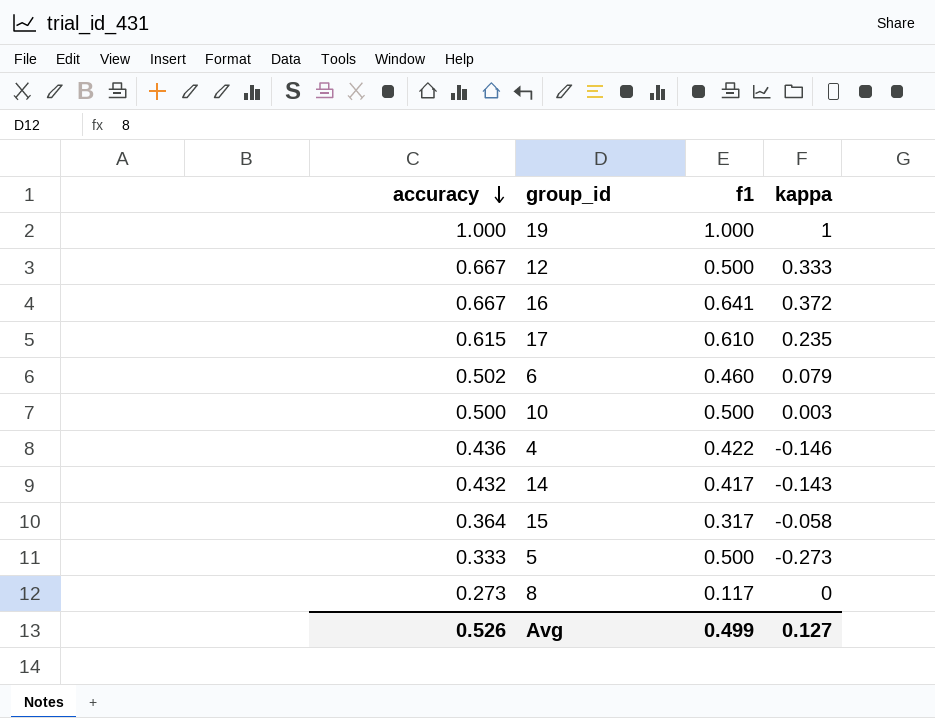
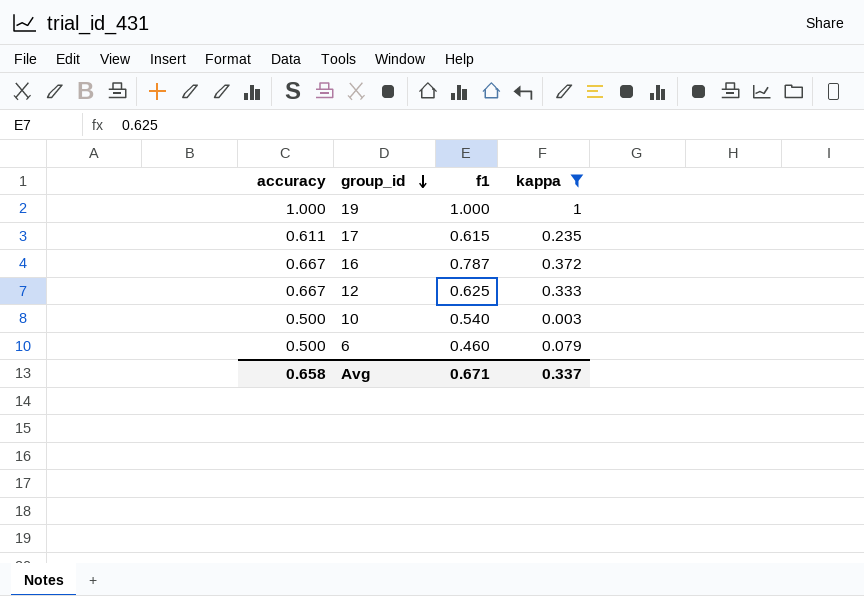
filter: none -> kappa >= 0.003
row order: accuracy descending -> group_id descending
17 | accuracy: 0.615 -> 0.611
17 | f1: 0.610 -> 0.615
16 | f1: 0.641 -> 0.787
12 | f1: 0.500 -> 0.625
10 | f1: 0.500 -> 0.540
6 | accuracy: 0.502 -> 0.500
Avg | accuracy: 0.526 -> 0.658
Avg | f1: 0.499 -> 0.671
Avg | kappa: 0.127 -> 0.337

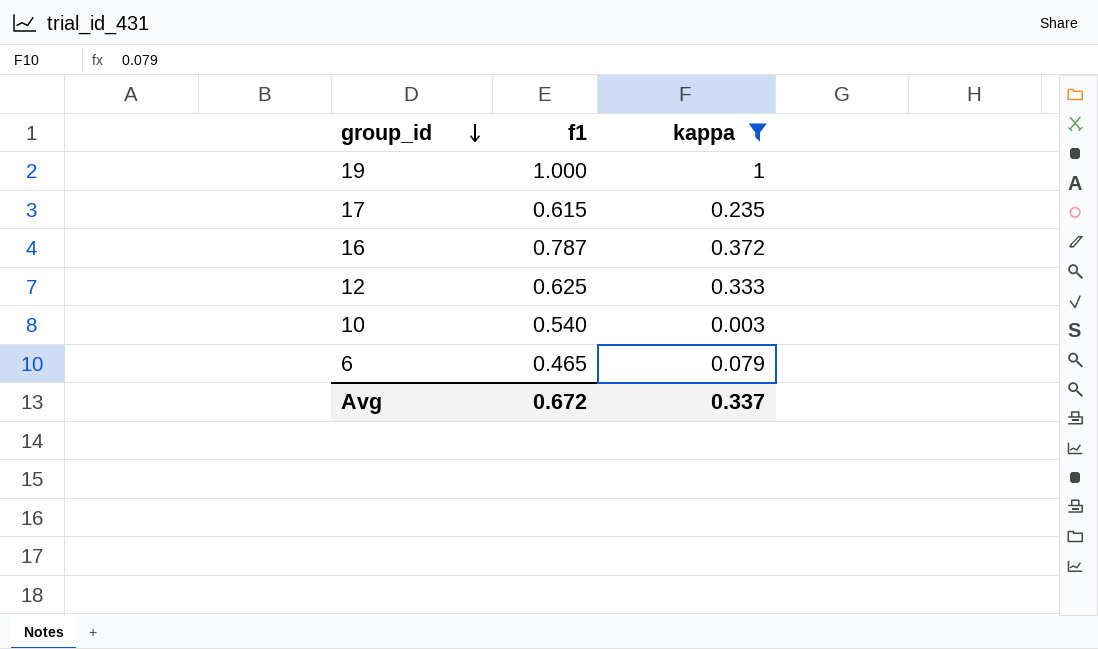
column accuracy | position: 1 -> none
6 | f1: 0.460 -> 0.465
Avg | f1: 0.671 -> 0.672

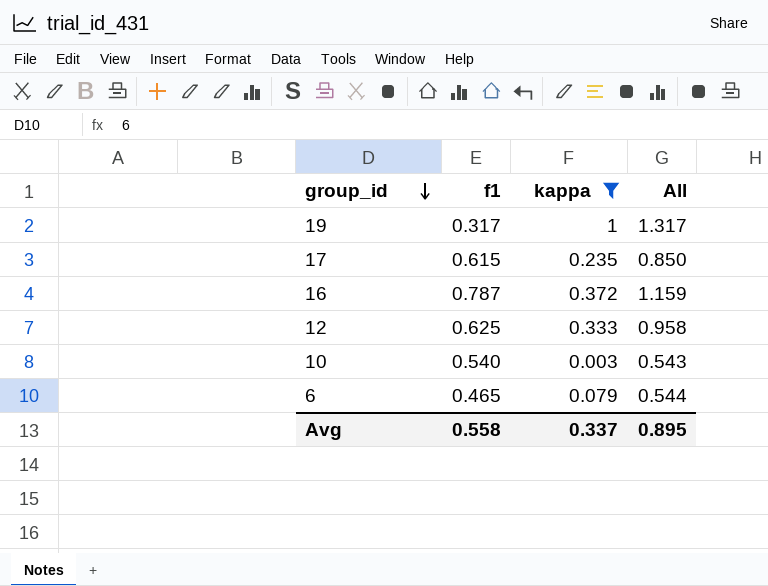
column All | formula: none -> [f1] + [kappa]
19 | f1: 1.000 -> 0.317
Avg | f1: 0.672 -> 0.558

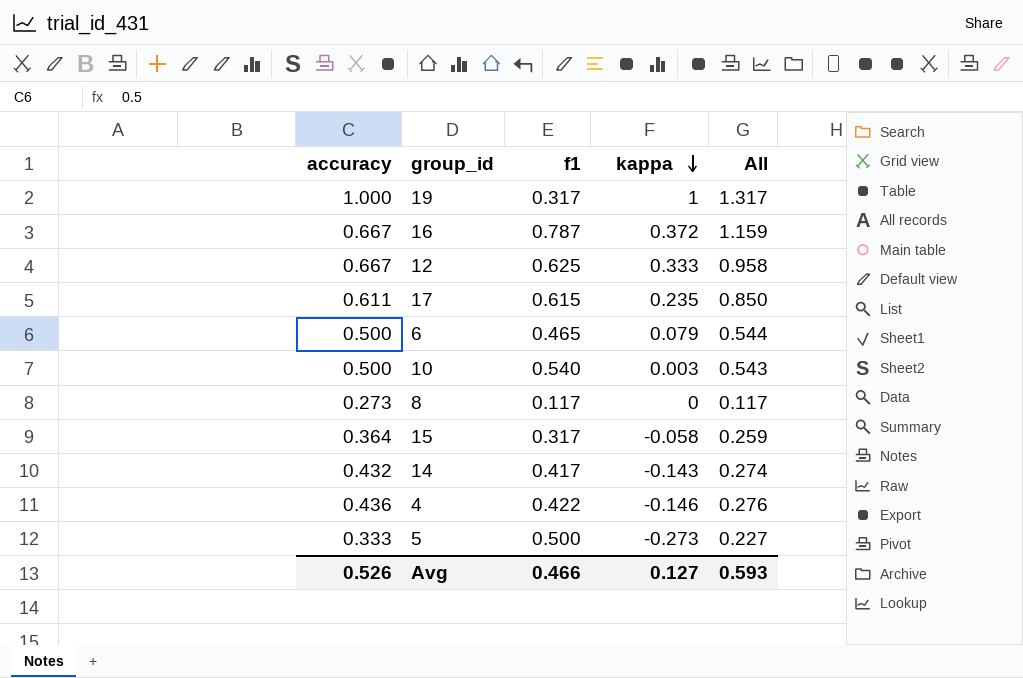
filter: kappa >= 0.003 -> none
row order: group_id descending -> kappa descending
column accuracy | position: none -> 1
Avg | f1: 0.558 -> 0.466
Avg | kappa: 0.337 -> 0.127
Avg | All: 0.895 -> 0.593

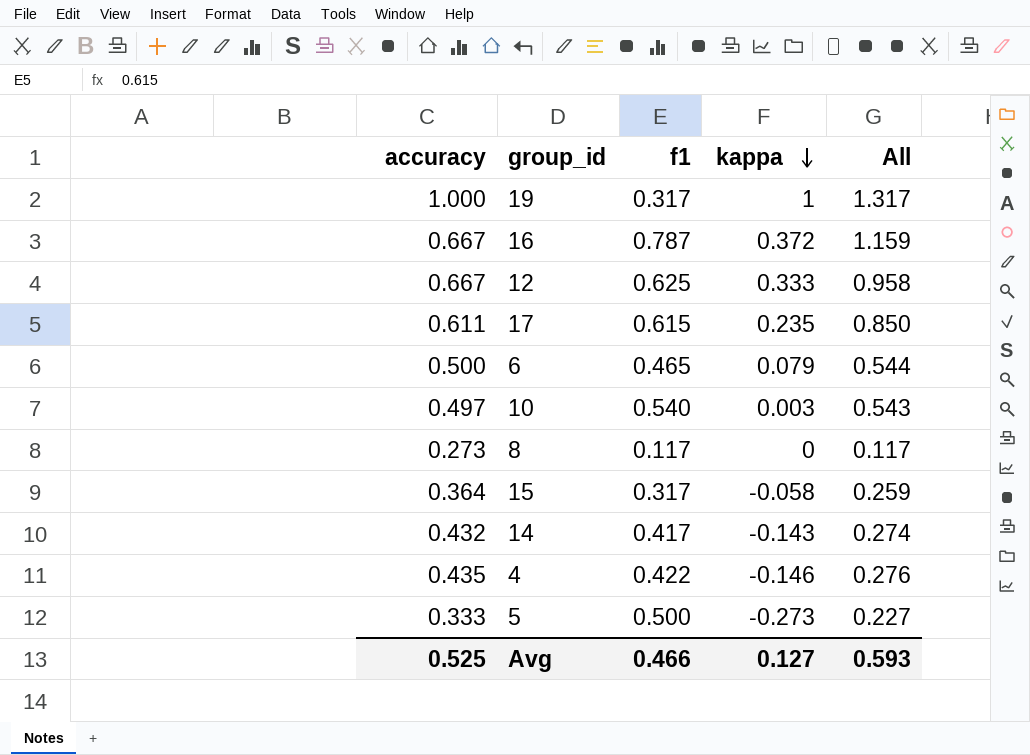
10 | accuracy: 0.500 -> 0.497
4 | accuracy: 0.436 -> 0.435
Avg | accuracy: 0.526 -> 0.525

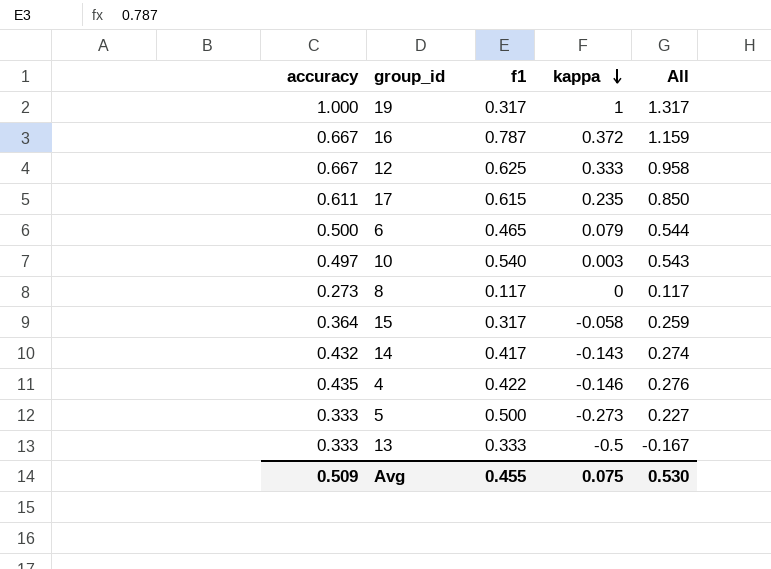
row 13: none -> 0.333 | 0.333 | -0.5 | -0.167
Avg | accuracy: 0.525 -> 0.509
Avg | f1: 0.466 -> 0.455
Avg | kappa: 0.127 -> 0.075
Avg | All: 0.593 -> 0.530

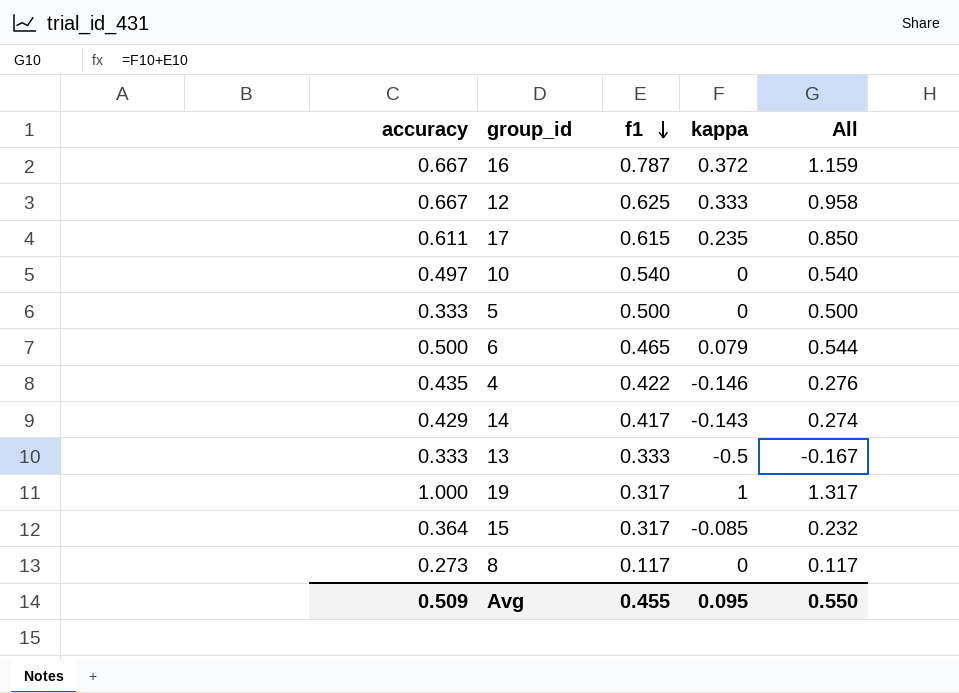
row order: kappa descending -> f1 descending
10 | kappa: 0.003 -> 0
10 | All: 0.543 -> 0.540
5 | kappa: -0.273 -> 0
5 | All: 0.227 -> 0.500
14 | accuracy: 0.432 -> 0.429
15 | kappa: -0.058 -> -0.085
15 | All: 0.259 -> 0.232
Avg | kappa: 0.075 -> 0.095
Avg | All: 0.530 -> 0.550

